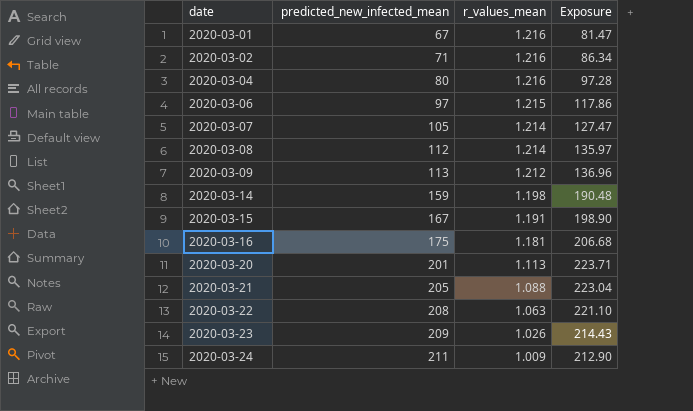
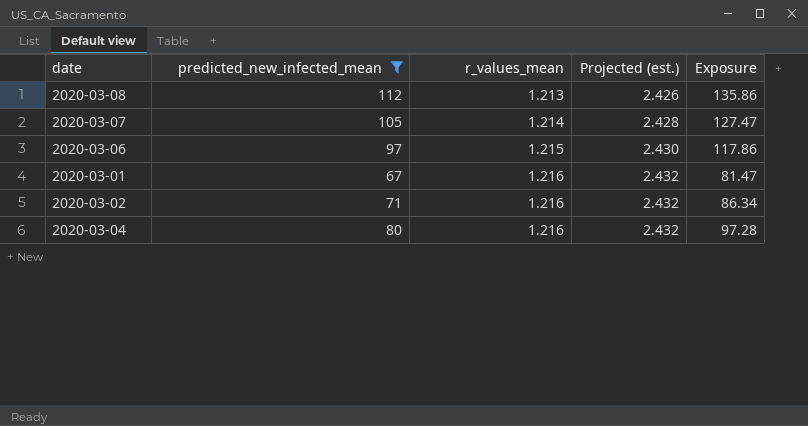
filter: none -> predicted_new_infected_mean <= 112
row order: date ascending -> r_values_mean ascending
column Projected (est.) | formula: none -> [r_values_mean] * 2
2020-03-08 | r_values_mean: 1.214 -> 1.213
2020-03-08 | Exposure: 135.97 -> 135.86

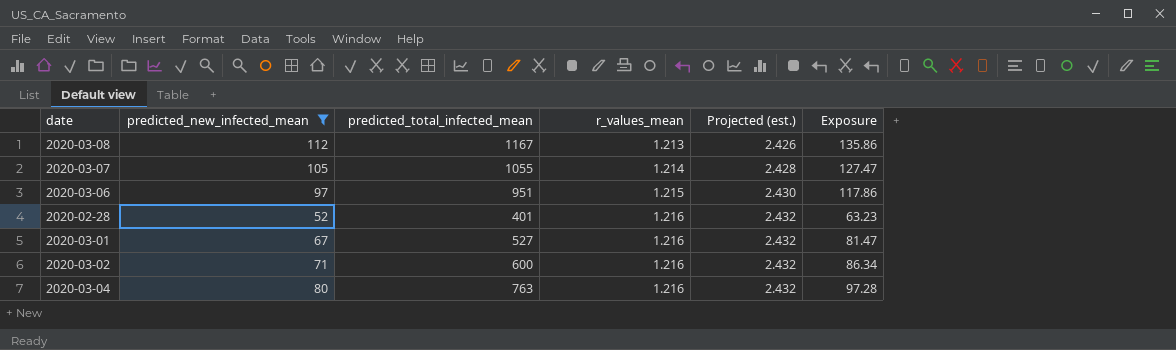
column predicted_total_infected_mean | position: none -> 3
row 2020-02-28: none -> 52 | 401 | 1.216 | 2.432 | 63.23

